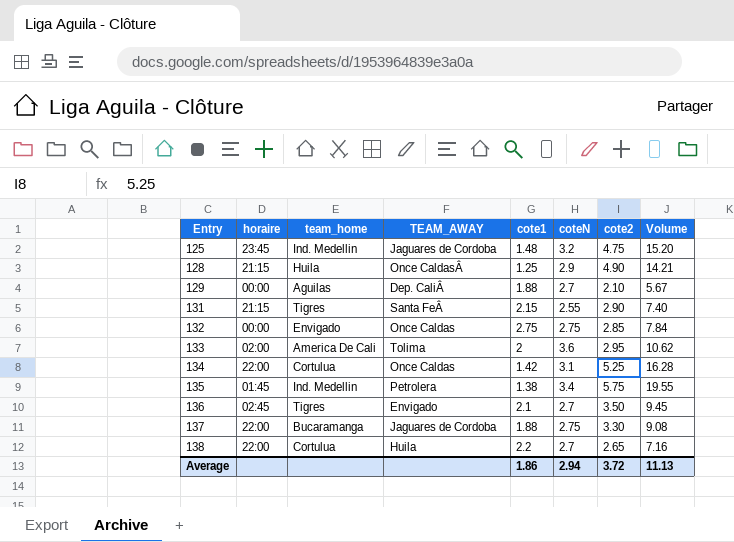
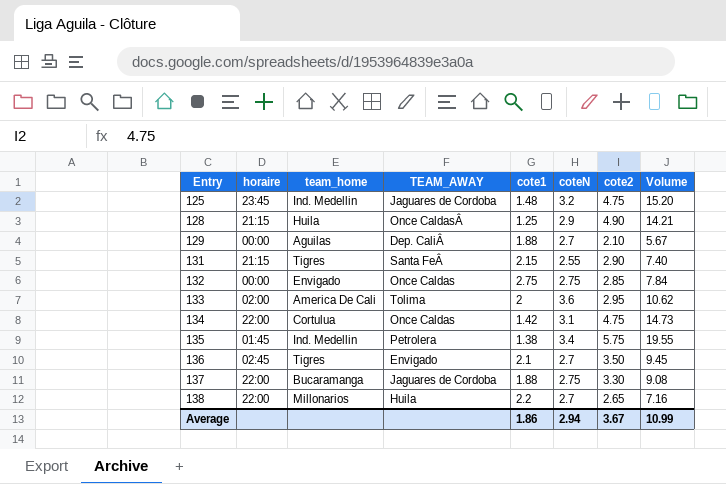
134 | cote2: 5.25 -> 4.75
134 | Volume: 16.28 -> 14.73
138 | team_home: Cortulua -> Millonarios
Average | cote2: 3.72 -> 3.67
Average | Volume: 11.13 -> 10.99

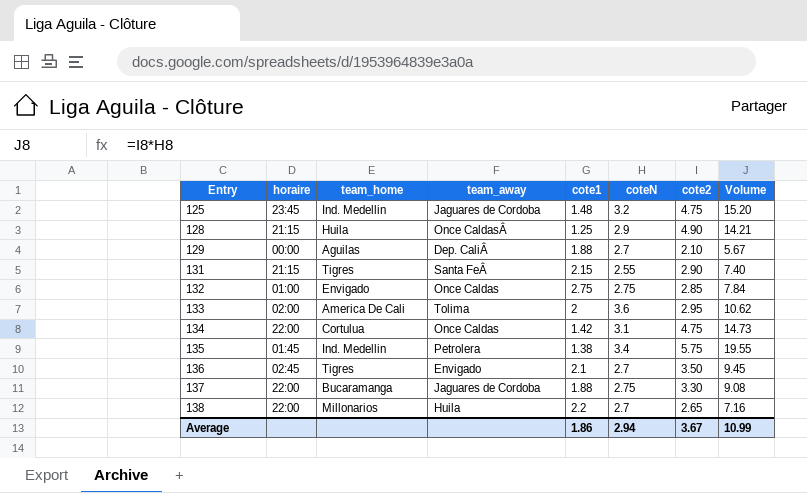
column name: TEAM_AWAY -> team_away
132 | horaire: 00:00 -> 01:00

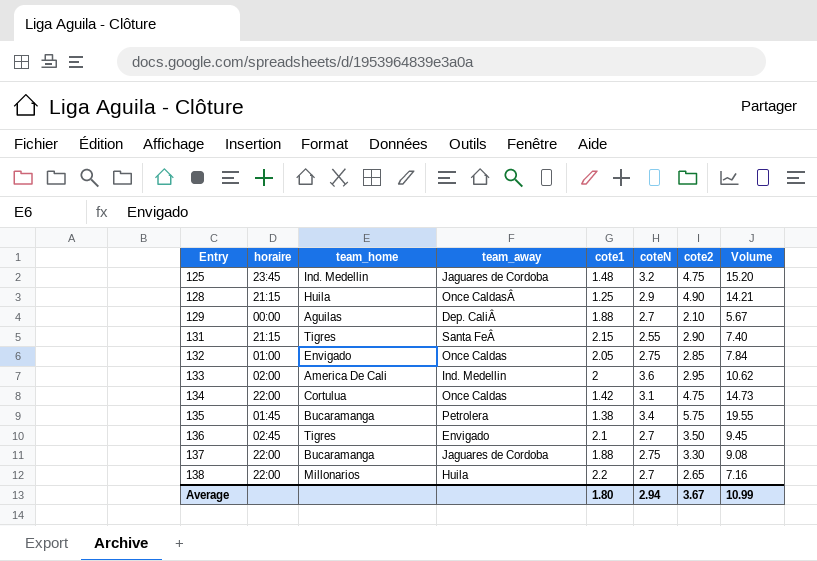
132 | cote1: 2.75 -> 2.05
133 | team_away: Tolima -> Ind. Medellin
135 | team_home: Ind. Medellin -> Bucaramanga
Average | cote1: 1.86 -> 1.80

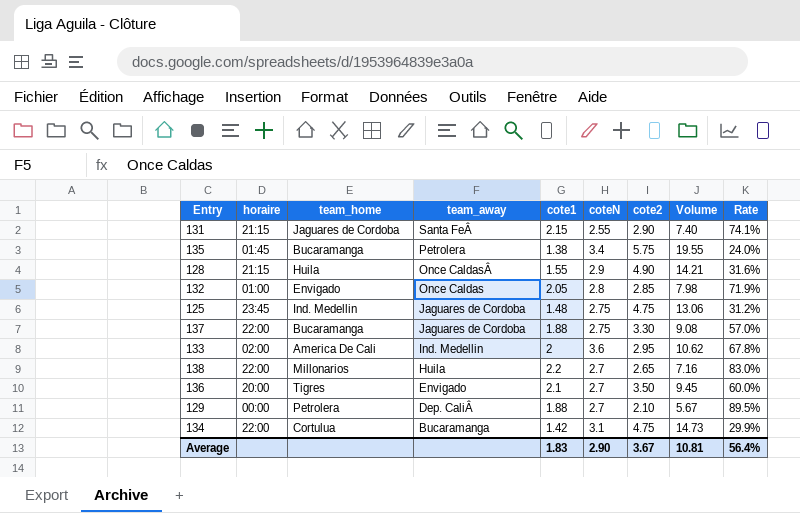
row order: Entry ascending -> team_away descending
column Rate | formula: none -> [cote1] / [cote2]
131 | team_home: Tigres -> Jaguares de Cordoba
128 | cote1: 1.25 -> 1.55
132 | coteN: 2.75 -> 2.8
132 | Volume: 7.84 -> 7.98
125 | coteN: 3.2 -> 2.75
125 | Volume: 15.20 -> 13.06
136 | horaire: 02:45 -> 20:00
129 | team_home: Aguilas -> Petrolera
134 | team_away: Once Caldas -> Bucaramanga
Average | cote1: 1.80 -> 1.83
Average | coteN: 2.94 -> 2.90
Average | Volume: 10.99 -> 10.81

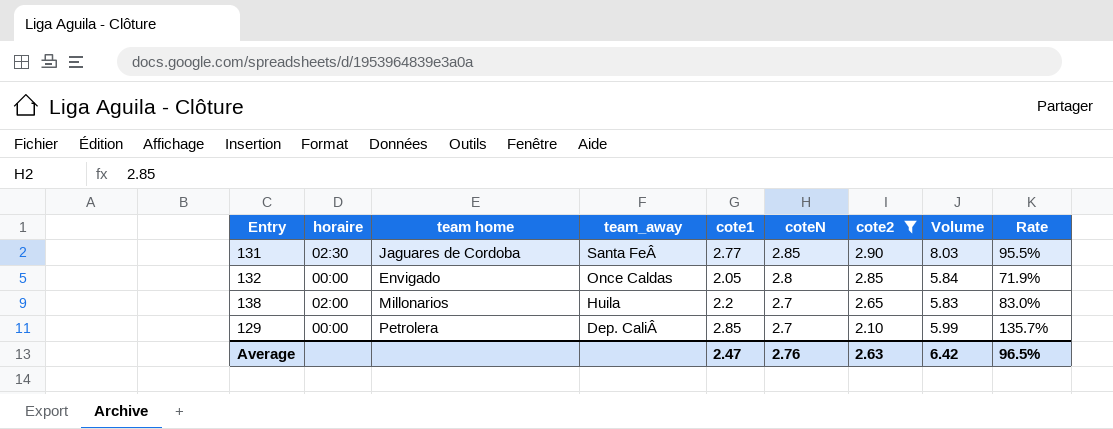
filter: none -> cote2 <= 2.90
column name: team_home -> team home
column Volume | formula: [coteN] * [cote2] -> [cote1] * [cote2]
131 | horaire: 21:15 -> 02:30
131 | cote1: 2.15 -> 2.77
131 | coteN: 2.55 -> 2.85
131 | Rate: 74.1% -> 95.5%
132 | horaire: 01:00 -> 00:00
138 | horaire: 22:00 -> 02:00
129 | cote1: 1.88 -> 2.85
129 | Rate: 89.5% -> 135.7%
Average | cote1: 1.83 -> 2.47
Average | coteN: 2.90 -> 2.76
Average | cote2: 3.67 -> 2.63
Average | Volume: 10.81 -> 6.42
Average | Rate: 56.4% -> 96.5%

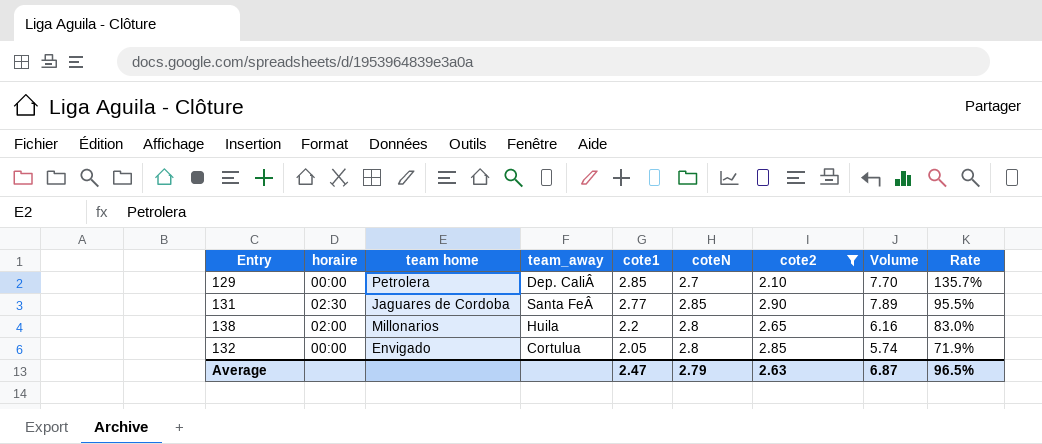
row order: team_away descending -> cote1 descending
column Volume | formula: [cote1] * [cote2] -> [cote1] * [coteN]
138 | coteN: 2.7 -> 2.8
132 | team_away: Once Caldas -> Cortulua
Average | coteN: 2.76 -> 2.79
Average | Volume: 6.42 -> 6.87

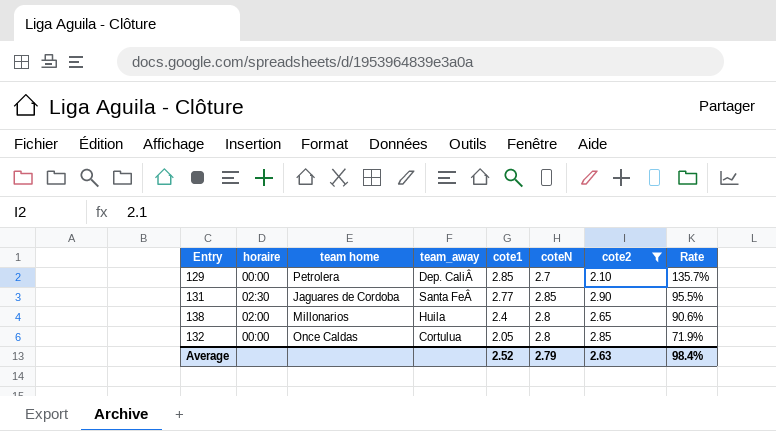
column Volume | formula: [cote1] * [coteN] -> none
138 | cote1: 2.2 -> 2.4
138 | Rate: 83.0% -> 90.6%
132 | team home: Envigado -> Once Caldas
Average | cote1: 2.47 -> 2.52
Average | Rate: 96.5% -> 98.4%

